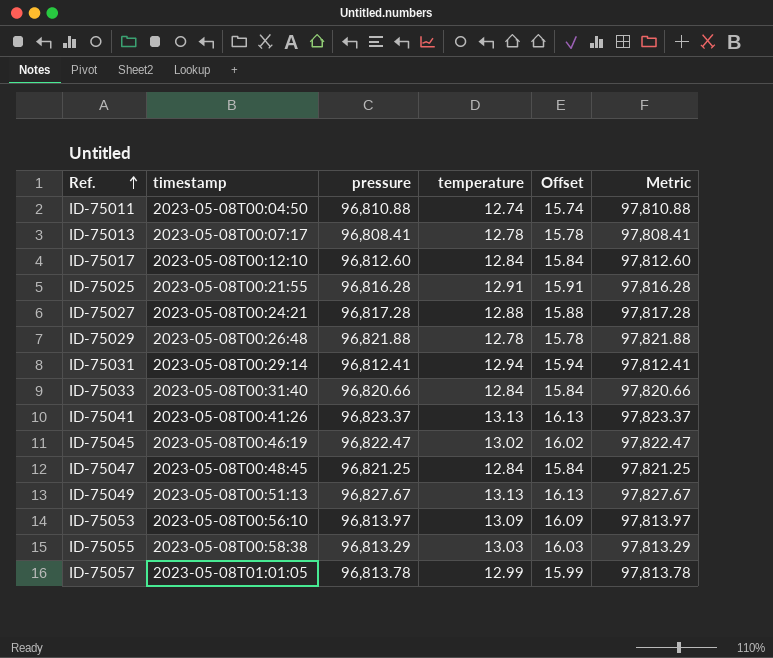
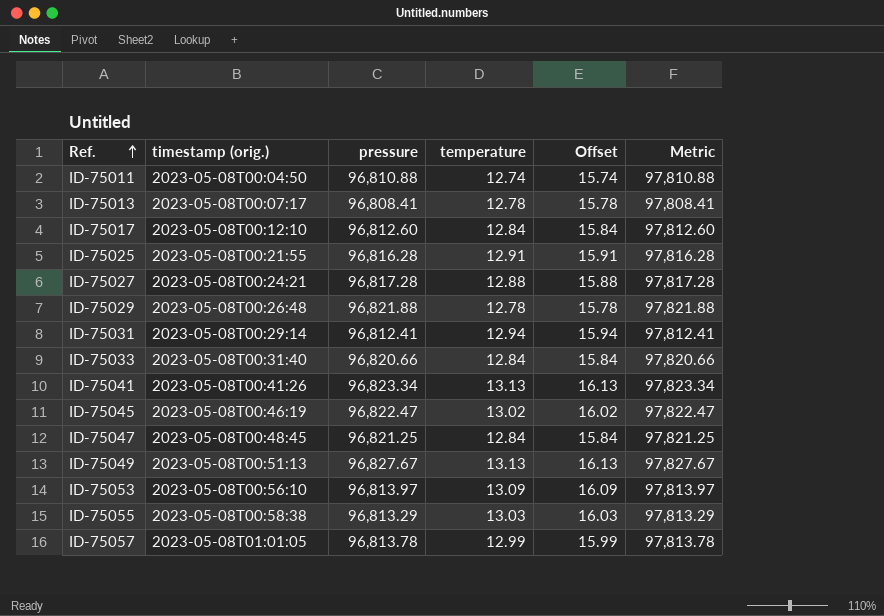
column name: timestamp -> timestamp (orig.)
ID-75041 | pressure: 96,823.37 -> 96,823.34
ID-75041 | Metric: 97,823.37 -> 97,823.34

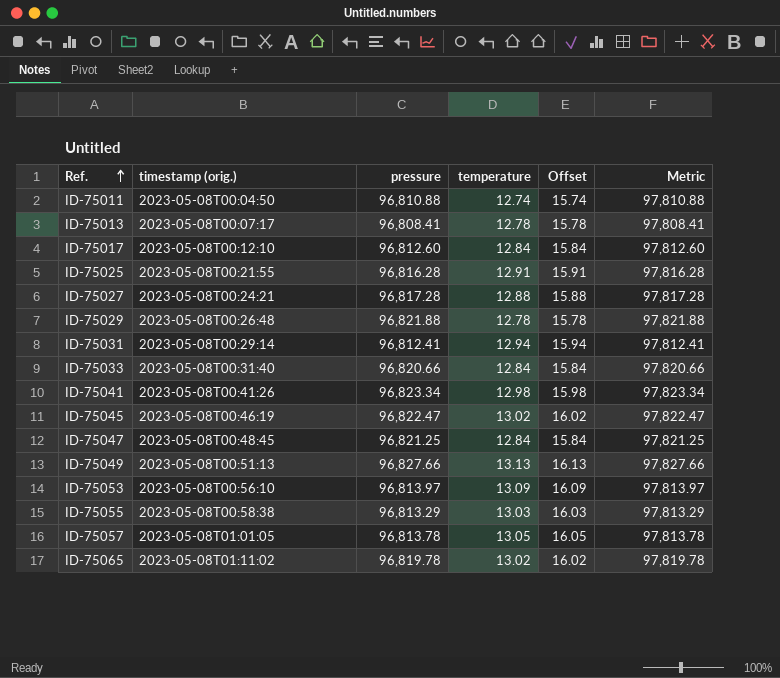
ID-75041 | temperature: 13.13 -> 12.98
ID-75041 | Offset: 16.13 -> 15.98
ID-75049 | pressure: 96,827.67 -> 96,827.66
ID-75049 | Metric: 97,827.67 -> 97,827.66
ID-75057 | temperature: 12.99 -> 13.05
ID-75057 | Offset: 15.99 -> 16.05
row ID-75065: none -> 2023-05-08T01:11:02 | 96,819.78 | 13.02 | 16.02 | 97,819.78

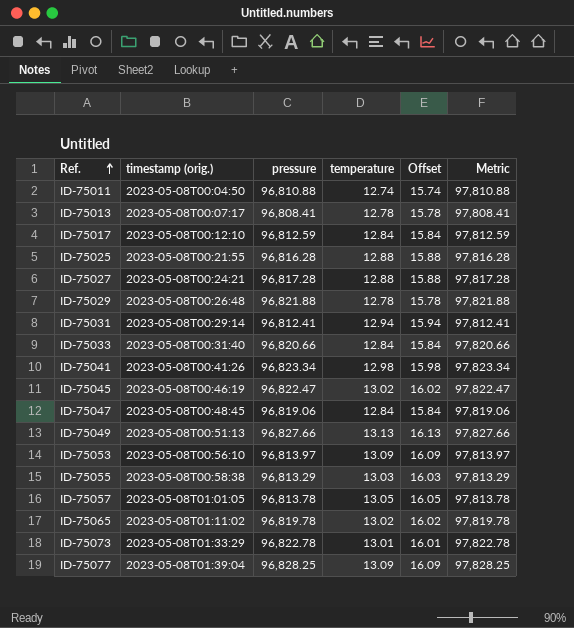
ID-75017 | pressure: 96,812.60 -> 96,812.59
ID-75017 | Metric: 97,812.60 -> 97,812.59
ID-75025 | temperature: 12.91 -> 12.88
ID-75025 | Offset: 15.91 -> 15.88
ID-75047 | pressure: 96,821.25 -> 96,819.06
ID-75047 | Metric: 97,821.25 -> 97,819.06
row ID-75073: none -> 2023-05-08T01:33:29 | 96,822.78 | 13.01 | 16.01 | 97,822.78
row ID-75077: none -> 2023-05-08T01:39:04 | 96,828.25 | 13.09 | 16.09 | 97,828.25

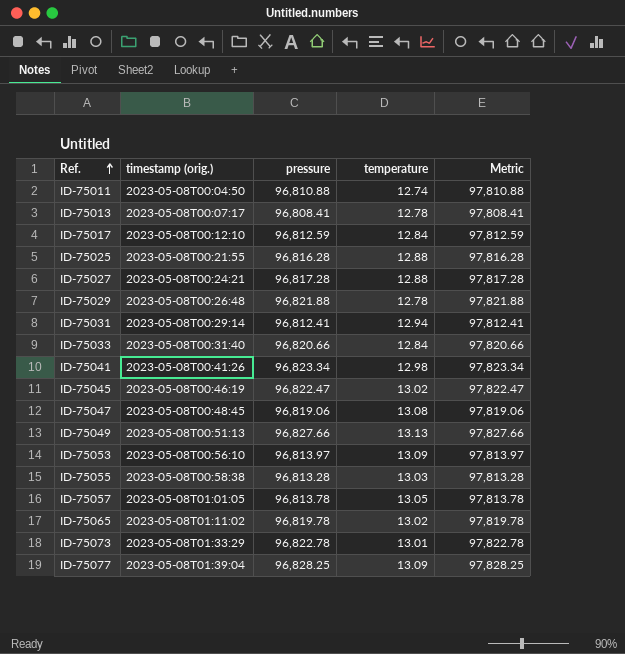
column Offset | formula: [temperature] + 3 -> none
ID-75047 | temperature: 12.84 -> 13.08
ID-75055 | pressure: 96,813.29 -> 96,813.28
ID-75055 | Metric: 97,813.29 -> 97,813.28

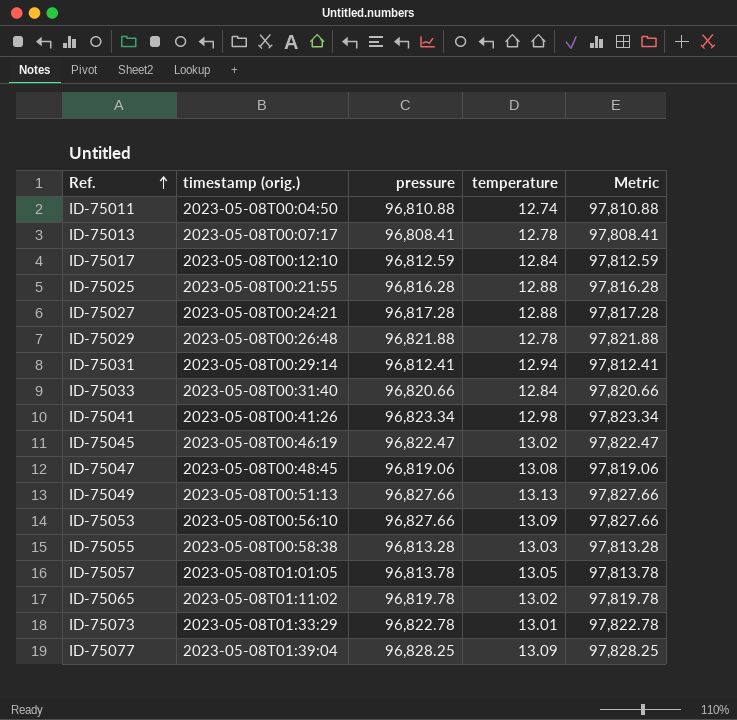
ID-75053 | pressure: 96,813.97 -> 96,827.66
ID-75053 | Metric: 97,813.97 -> 97,827.66

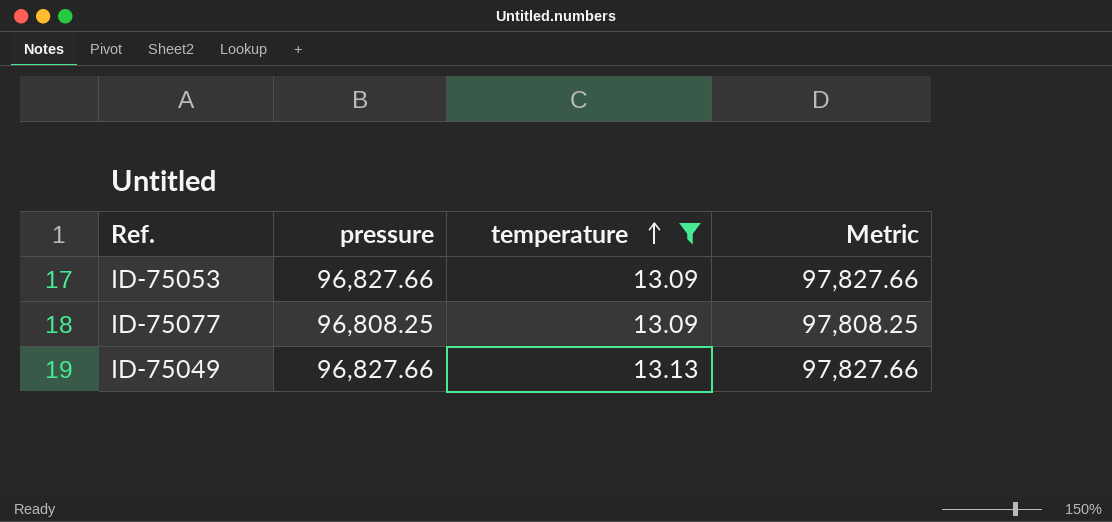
filter: none -> temperature >= 13.09
row order: Ref. ascending -> temperature ascending
column timestamp (orig.) | position: 2 -> none
ID-75077 | pressure: 96,828.25 -> 96,808.25
ID-75077 | Metric: 97,828.25 -> 97,808.25

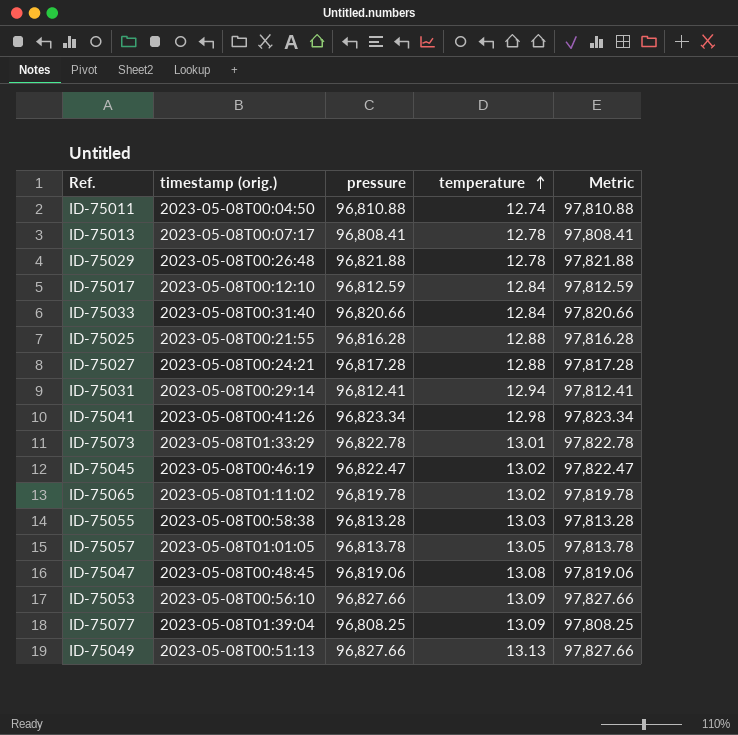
filter: temperature >= 13.09 -> none
column timestamp (orig.) | position: none -> 2

